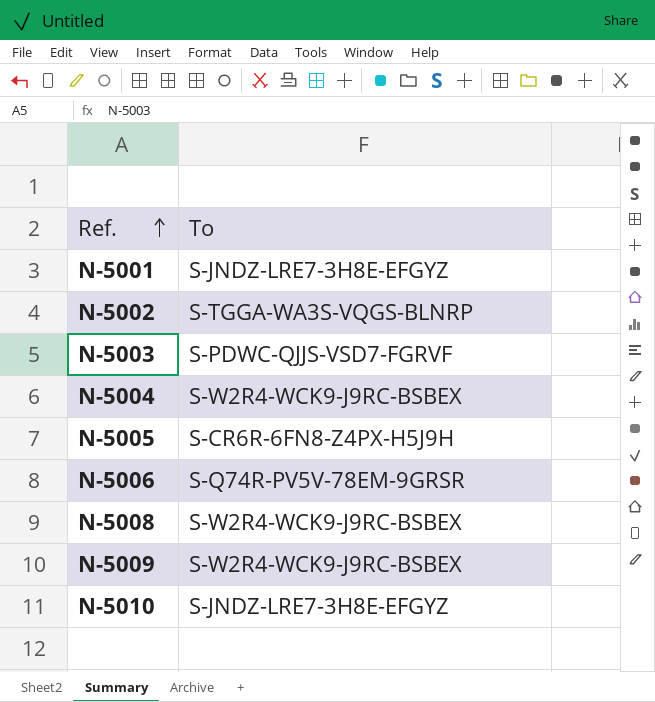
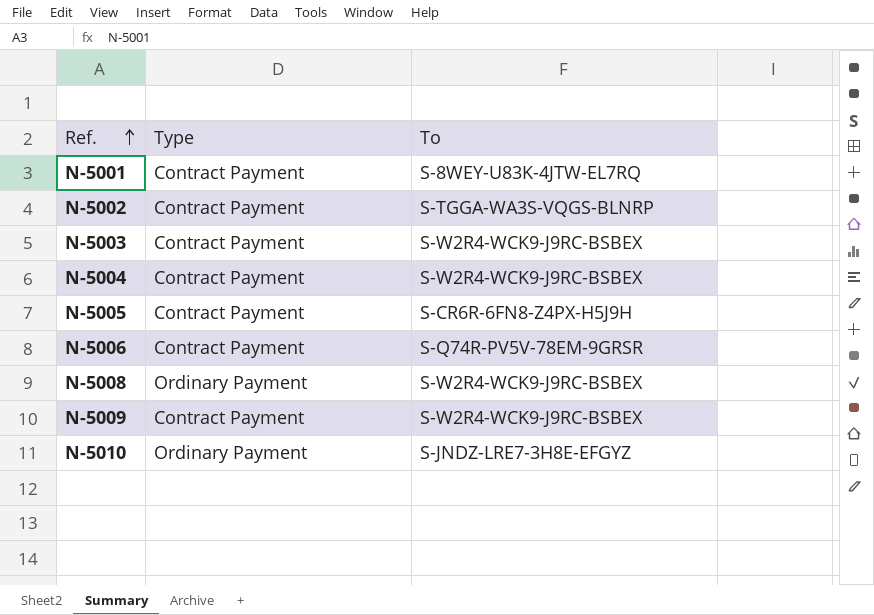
column Type | position: none -> 2
N-5001 | To: S-JNDZ-LRE7-3H8E-EFGYZ -> S-8WEY-U83K-4JTW-EL7RQ
N-5003 | To: S-PDWC-QJJS-VSD7-FGRVF -> S-W2R4-WCK9-J9RC-BSBEX

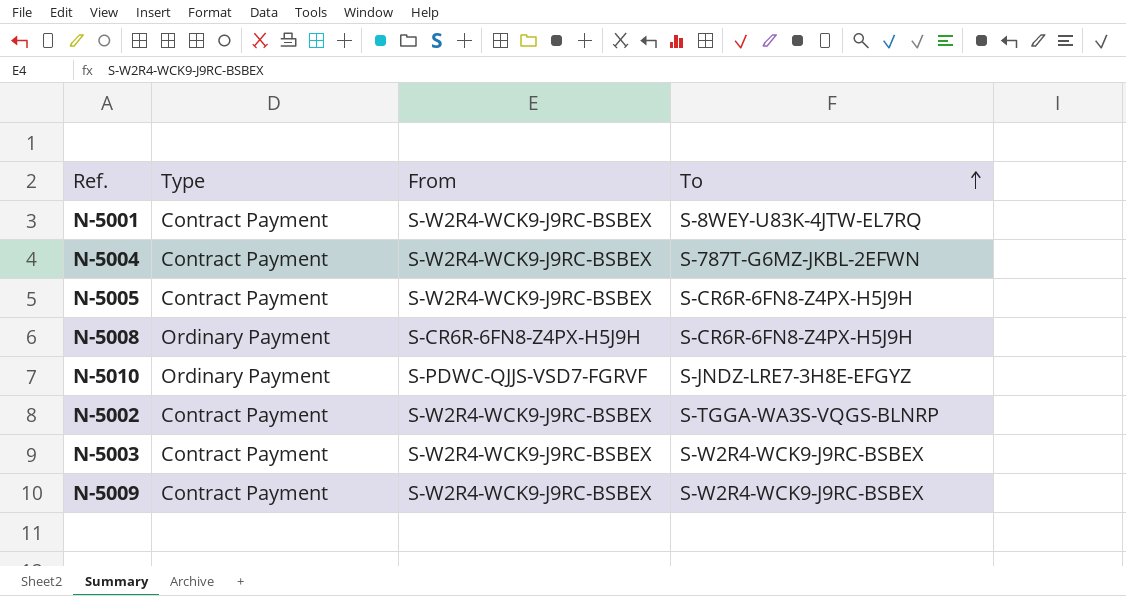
row order: Ref. ascending -> To ascending
column From | position: none -> 3
row N-5006: Contract Payment | S-Q74R-PV5V-78EM-9GRSR -> none
N-5004 | To: S-W2R4-WCK9-J9RC-BSBEX -> S-787T-G6MZ-JKBL-2EFWN
N-5008 | To: S-W2R4-WCK9-J9RC-BSBEX -> S-CR6R-6FN8-Z4PX-H5J9H

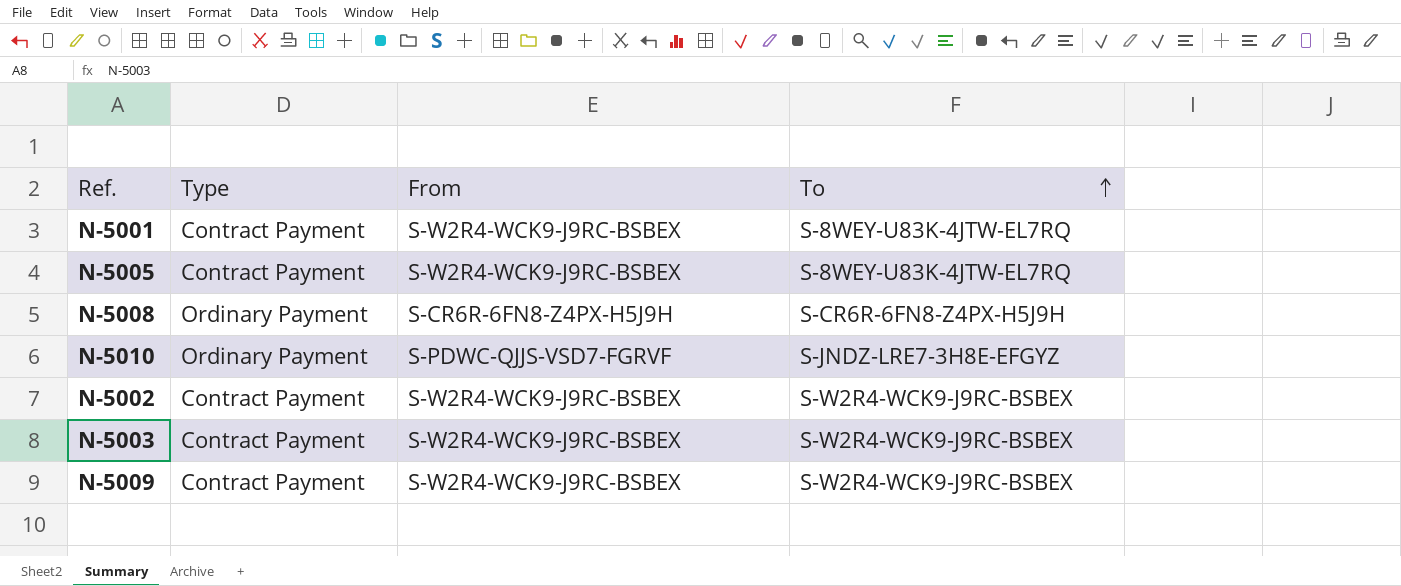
row N-5004: Contract Payment | S-W2R4-WCK9-J9RC-BSBEX | S-787T-G6MZ-JKBL-2EFWN -> none
N-5005 | To: S-CR6R-6FN8-Z4PX-H5J9H -> S-8WEY-U83K-4JTW-EL7RQ
N-5002 | To: S-TGGA-WA3S-VQGS-BLNRP -> S-W2R4-WCK9-J9RC-BSBEX

